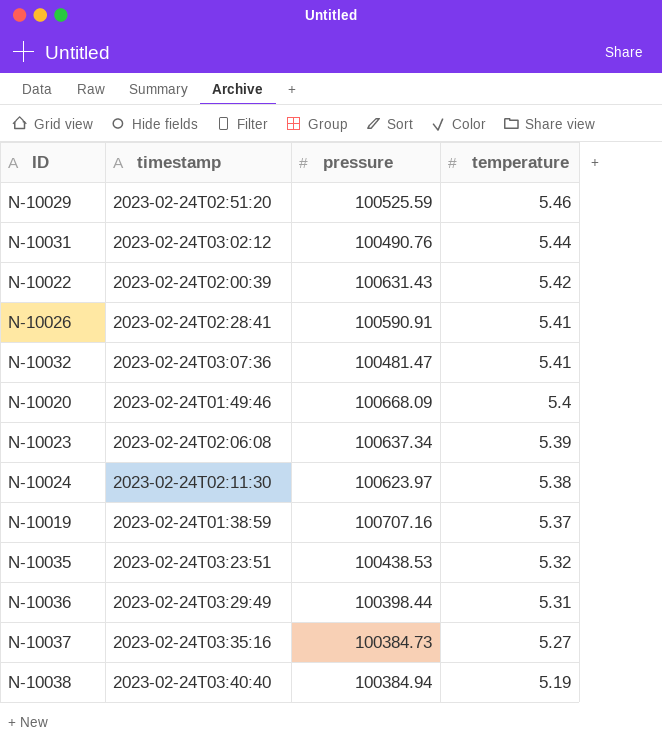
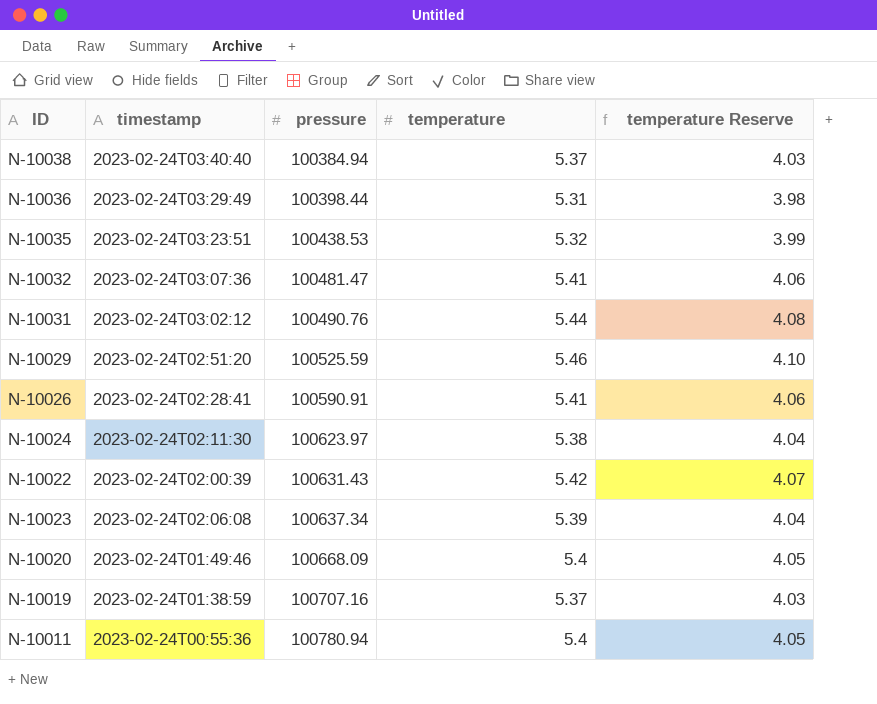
row order: temperature descending -> pressure ascending
column temperature Reserve | formula: none -> [temperature] * 0.75
row N-10037: 2023-02-24T03:35:16 | 100384.73 | 5.27 -> none
N-10038 | temperature: 5.19 -> 5.37
row N-10011: none -> 2023-02-24T00:55:36 | 100780.94 | 5.4 | 4.05

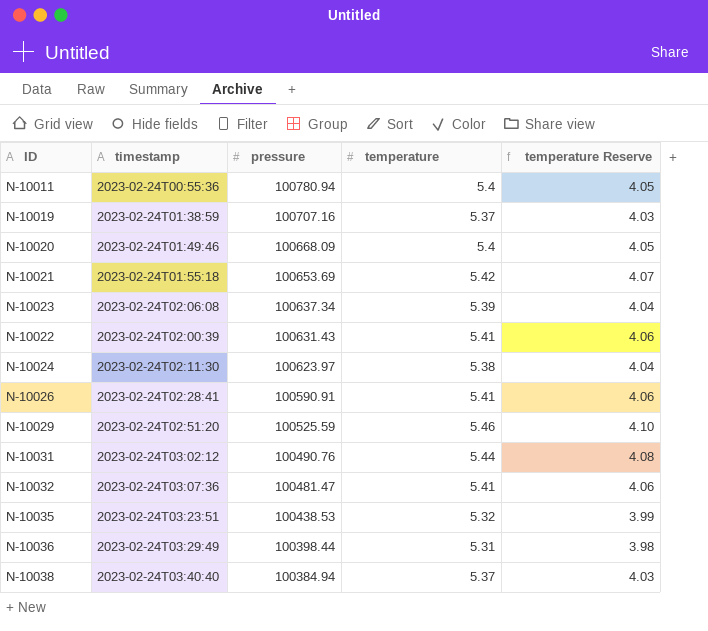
row order: pressure ascending -> pressure descending
row N-10021: none -> 2023-02-24T01:55:18 | 100653.69 | 5.42 | 4.07
N-10022 | temperature: 5.42 -> 5.41
N-10022 | temperature Reserve: 4.07 -> 4.06

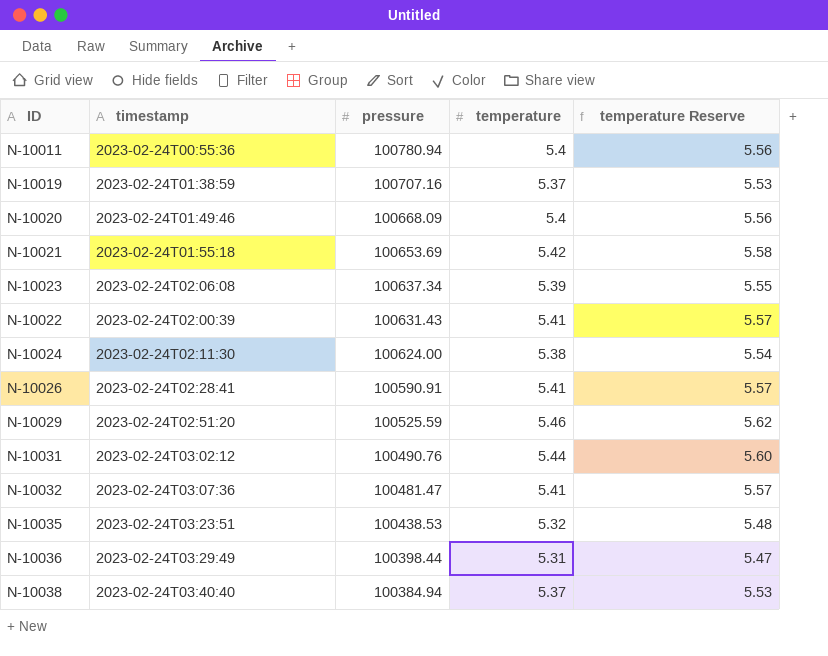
column temperature Reserve | formula: [temperature] * 0.75 -> [temperature] * 1.03
N-10024 | pressure: 100623.97 -> 100624.00

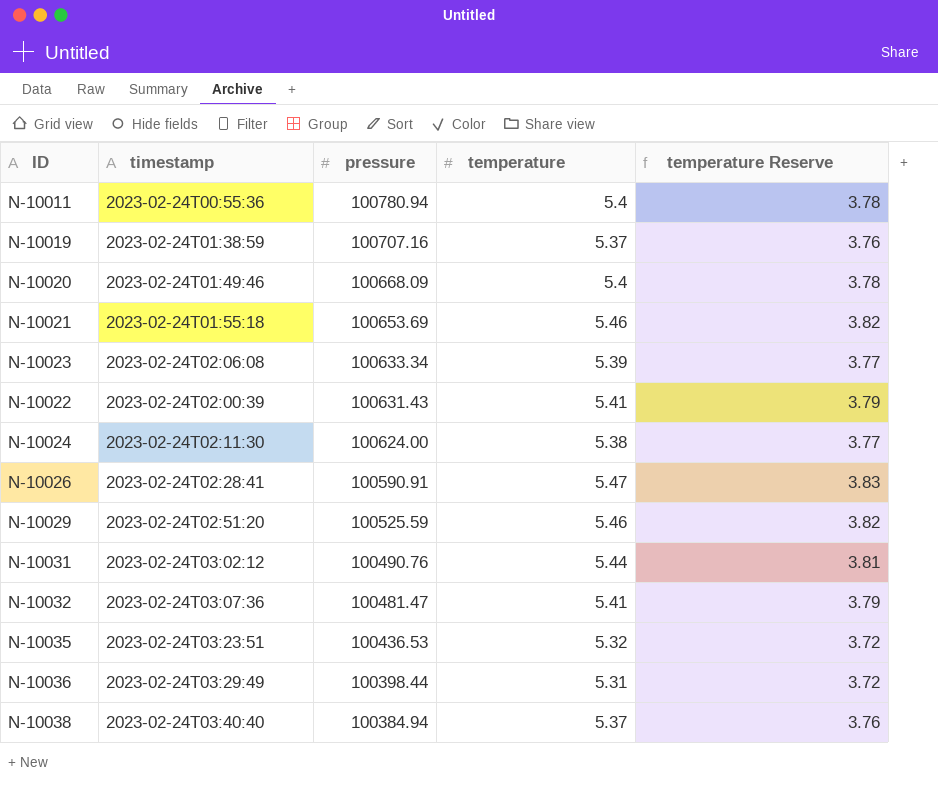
column temperature Reserve | formula: [temperature] * 1.03 -> [temperature] * 0.7
N-10021 | temperature: 5.42 -> 5.46
N-10023 | pressure: 100637.34 -> 100633.34
N-10026 | temperature: 5.41 -> 5.47
N-10035 | pressure: 100438.53 -> 100436.53

